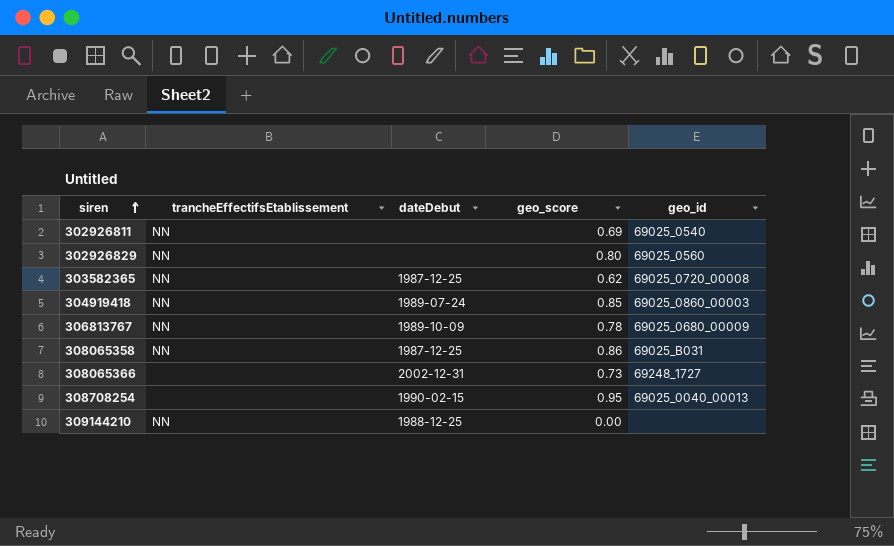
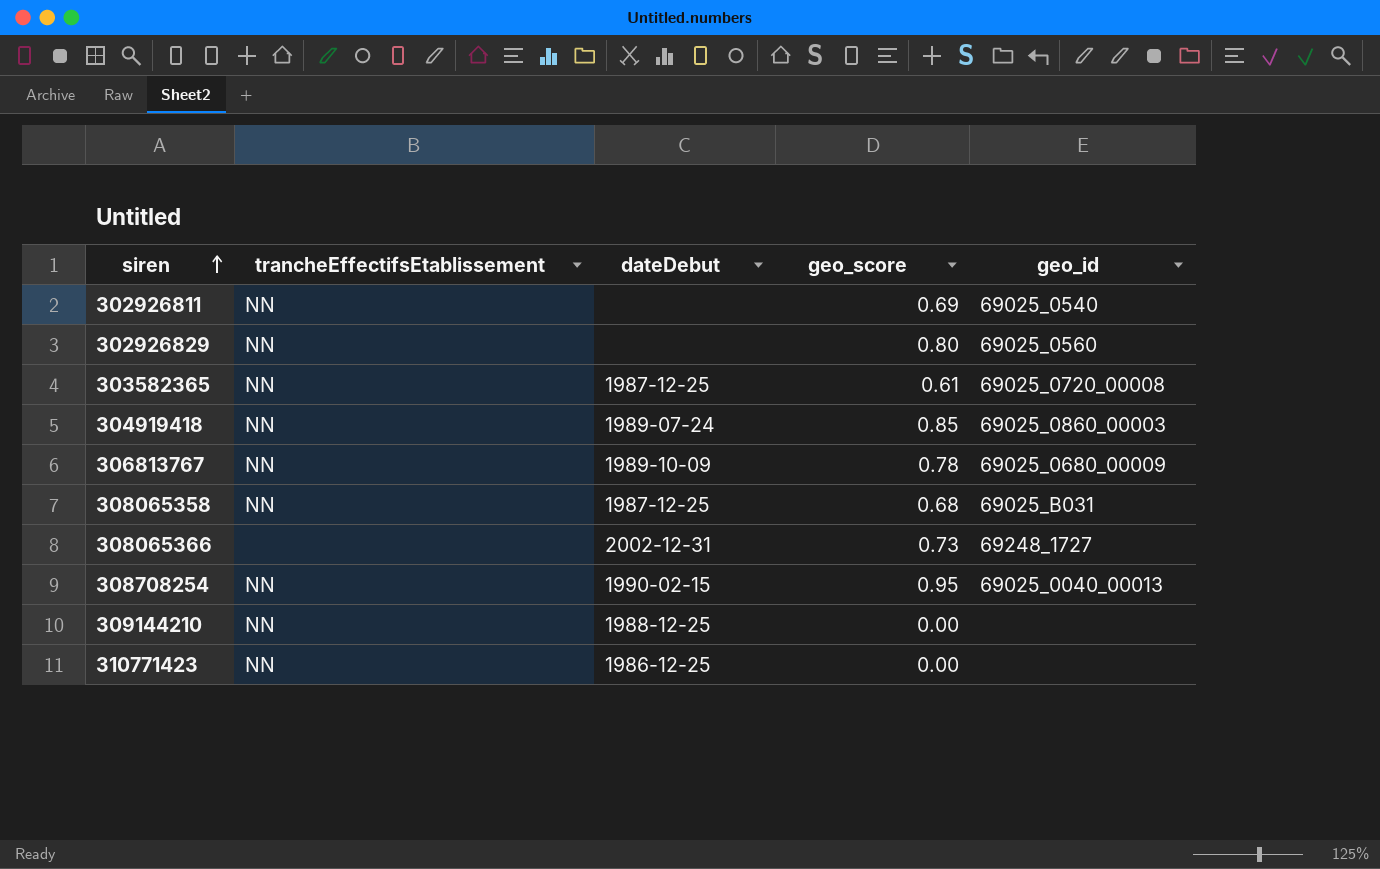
303582365 | geo_score: 0.62 -> 0.61
308065358 | geo_score: 0.86 -> 0.68
308708254 | trancheEffectifsEtablissement: none -> NN
row 310771423: none -> NN | 1986-12-25 | 0.00 | none

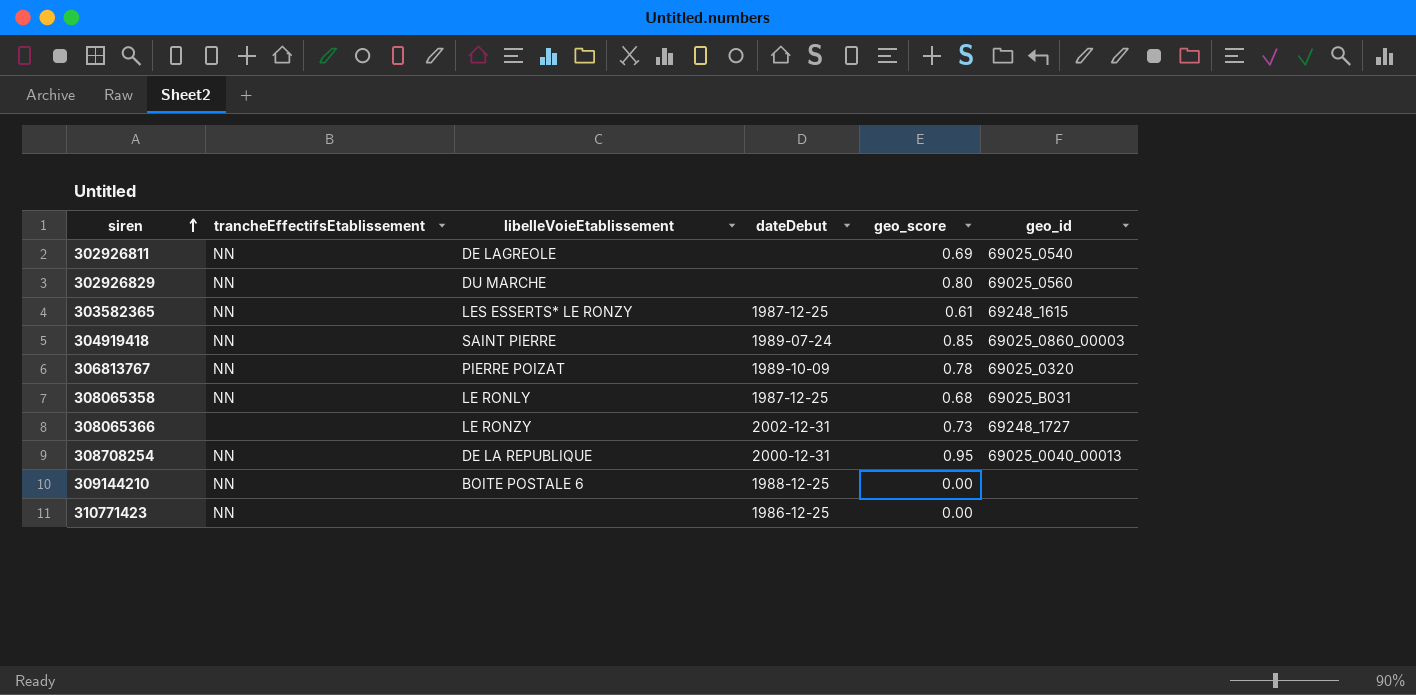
column libelleVoieEtablissement | position: none -> 3
303582365 | geo_id: 69025_0720_00008 -> 69248_1615
306813767 | geo_id: 69025_0680_00009 -> 69025_0320
308708254 | dateDebut: 1990-02-15 -> 2000-12-31

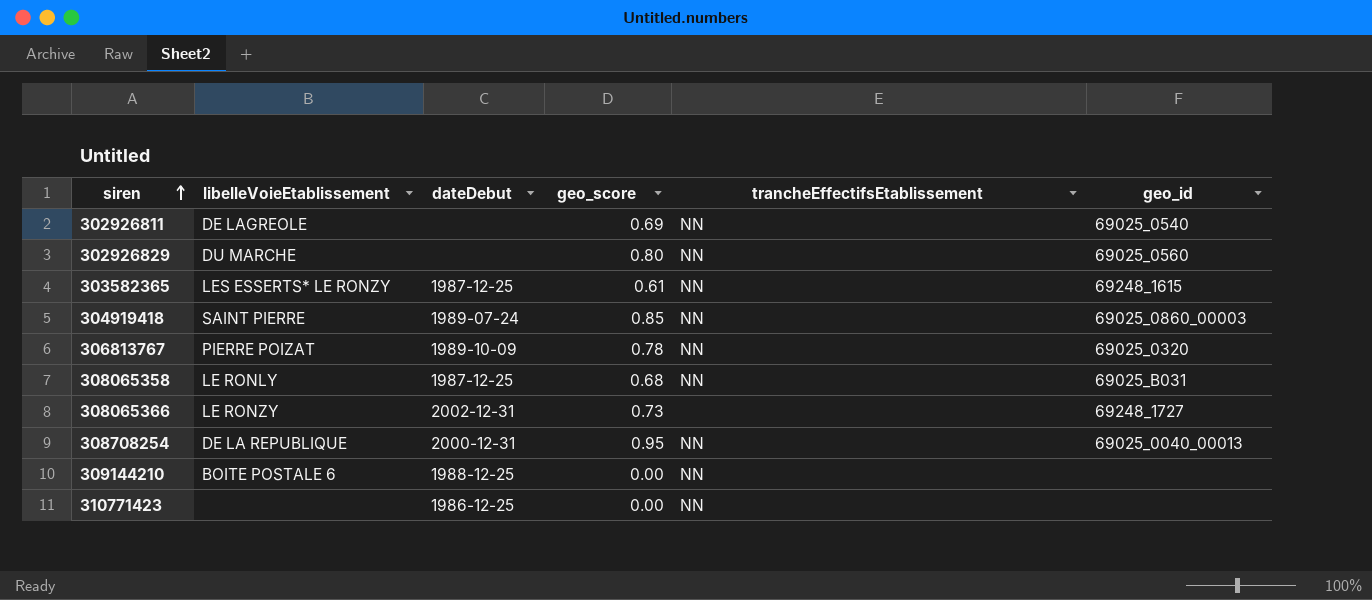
column trancheEffectifsEtablissement | position: 2 -> 5

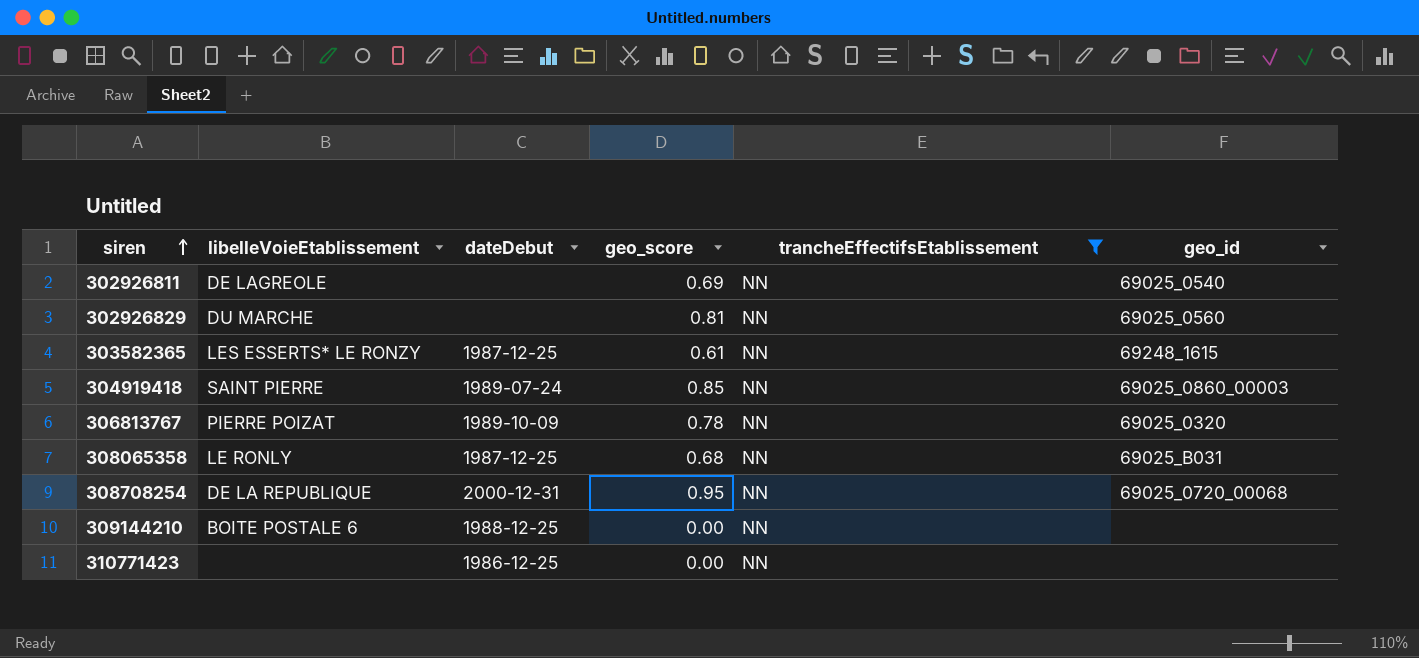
filter: none -> trancheEffectifsEtablissement = NN
302926829 | geo_score: 0.80 -> 0.81
308708254 | geo_id: 69025_0040_00013 -> 69025_0720_00068

